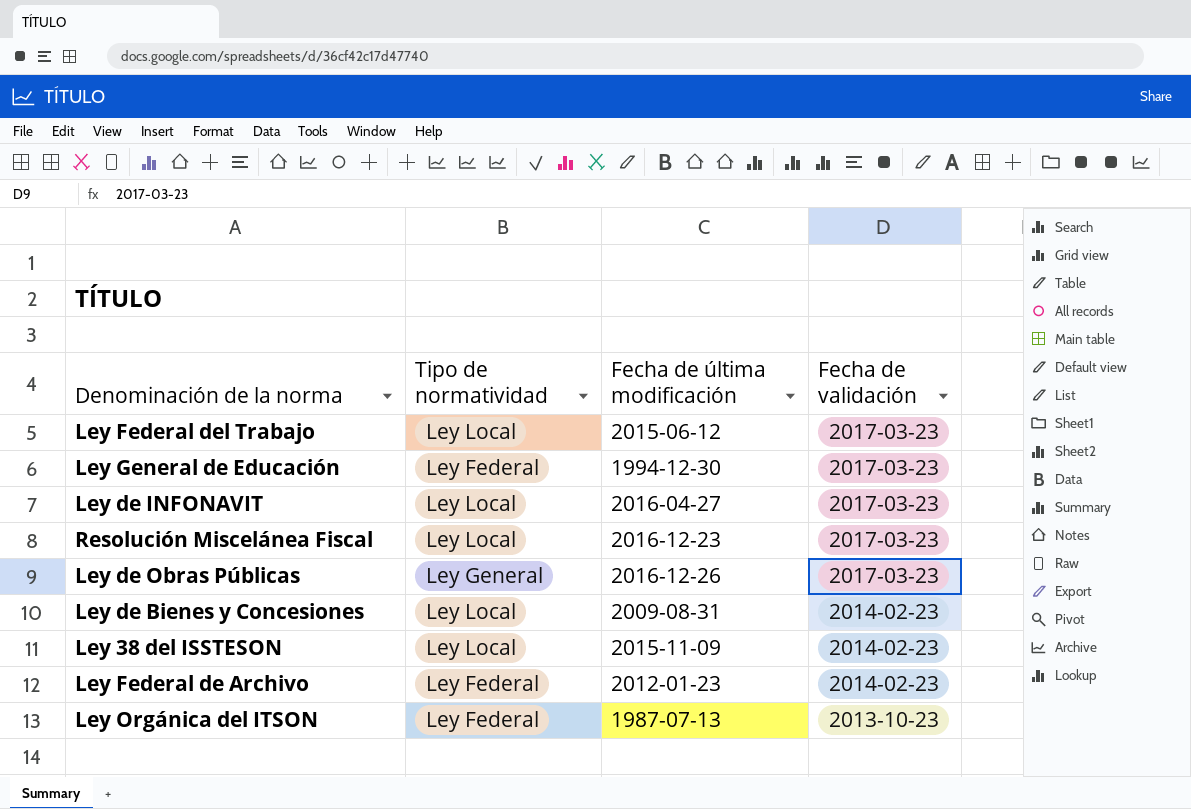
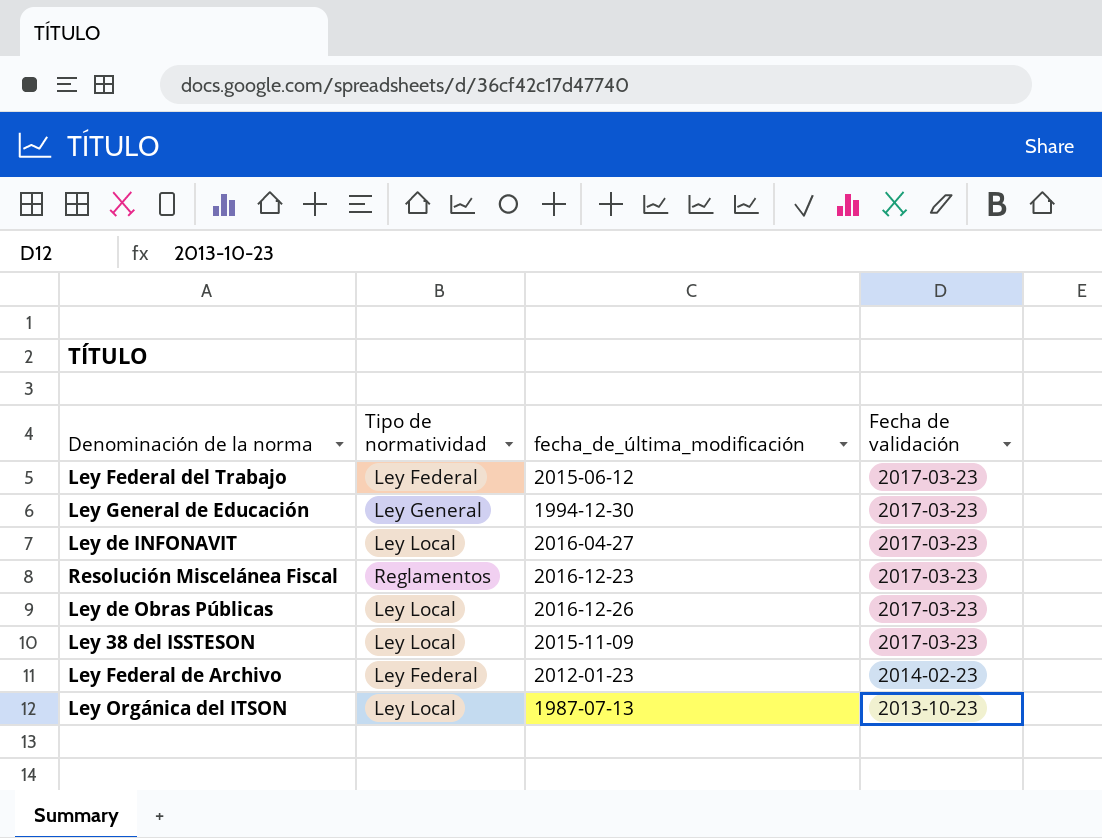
column name: Fecha de última modificación -> fecha_de_última_modificación
row Ley de Bienes y Concesiones: Ley Local | 2009-08-31 | 2014-02-23 -> none
Ley Federal del Trabajo | Tipo de normatividad: Ley Local -> Ley Federal
Ley General de Educación | Tipo de normatividad: Ley Federal -> Ley General
Resolución Miscelánea Fiscal | Tipo de normatividad: Ley Local -> Reglamentos
Ley de Obras Públicas | Tipo de normatividad: Ley General -> Ley Local
Ley 38 del ISSTESON | Fecha de validación: 2014-02-23 -> 2017-03-23
Ley Orgánica del ITSON | Tipo de normatividad: Ley Federal -> Ley Local

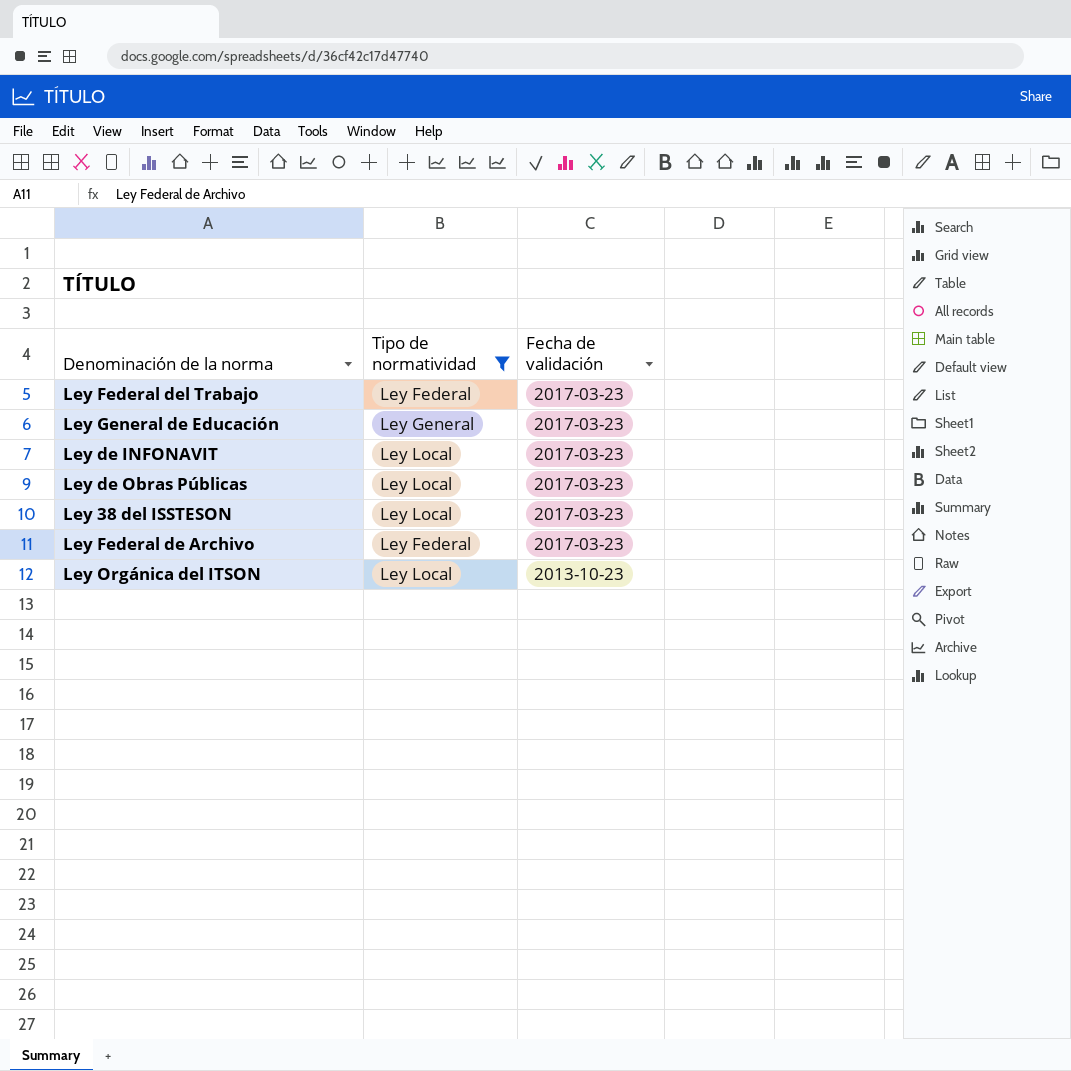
filter: none -> Tipo de normatividad != Reglamentos
column fecha_de_última_modificación | position: 3 -> none
Ley Federal de Archivo | Fecha de validación: 2014-02-23 -> 2017-03-23

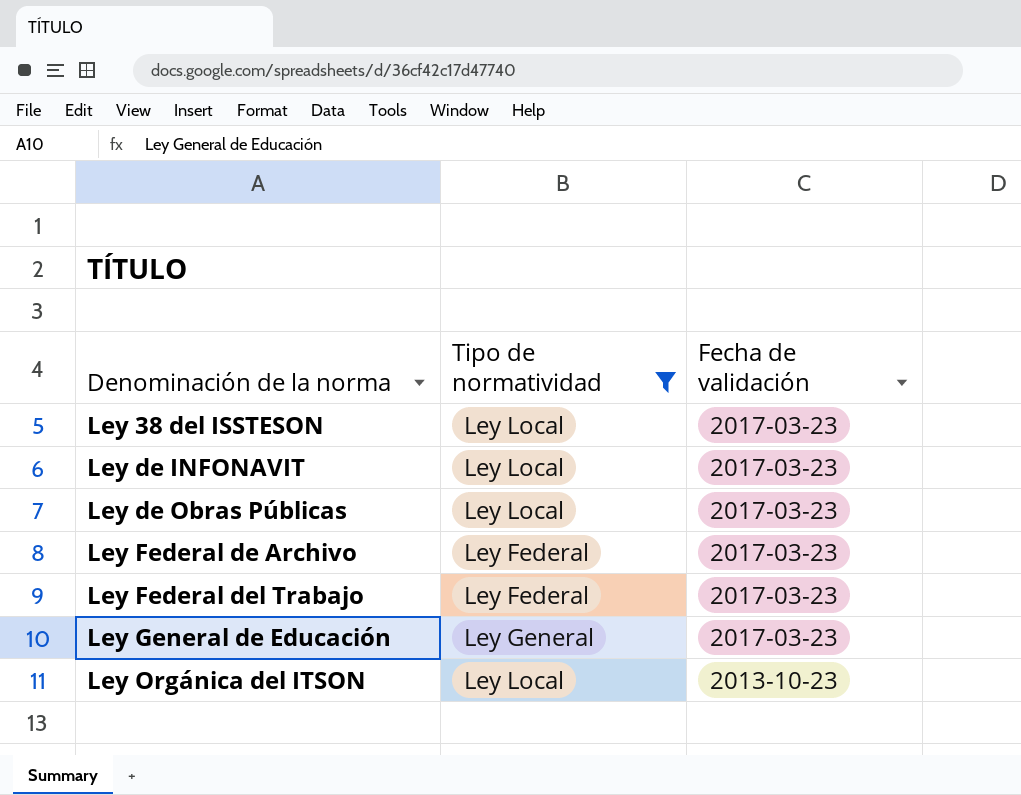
row order: Fecha de validación descending -> Denominación de la norma ascending

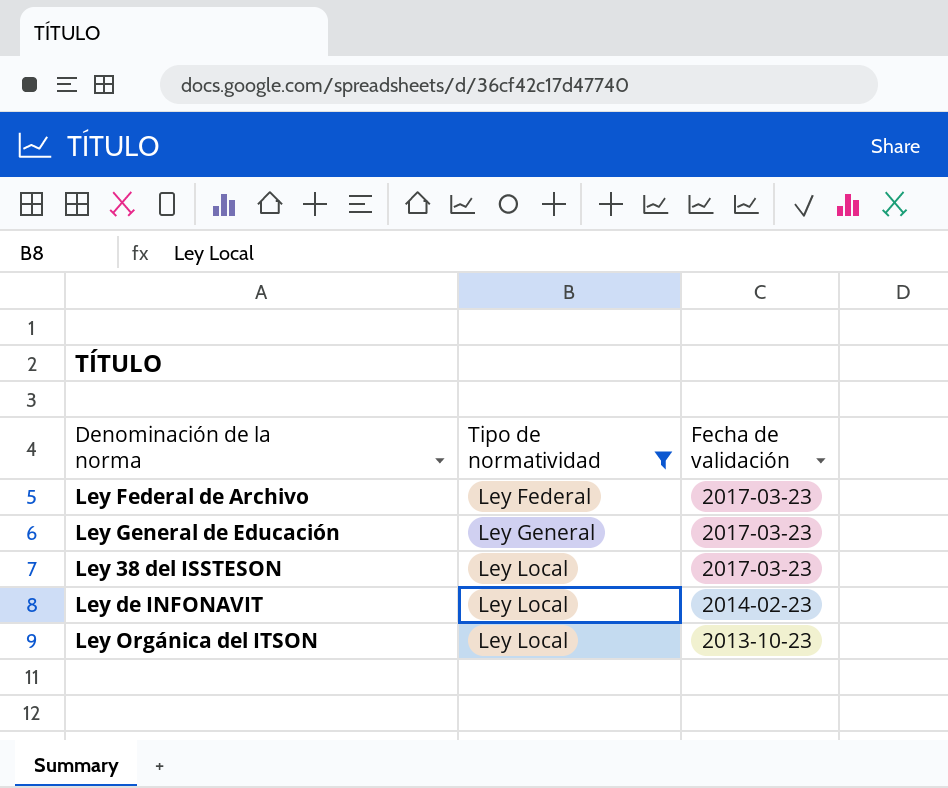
row order: Denominación de la norma ascending -> Tipo de normatividad ascending
row Ley de Obras Públicas: Ley Local | 2017-03-23 -> none
row Ley Federal del Trabajo: Ley Federal | 2017-03-23 -> none
Ley de INFONAVIT | Fecha de validación: 2017-03-23 -> 2014-02-23

